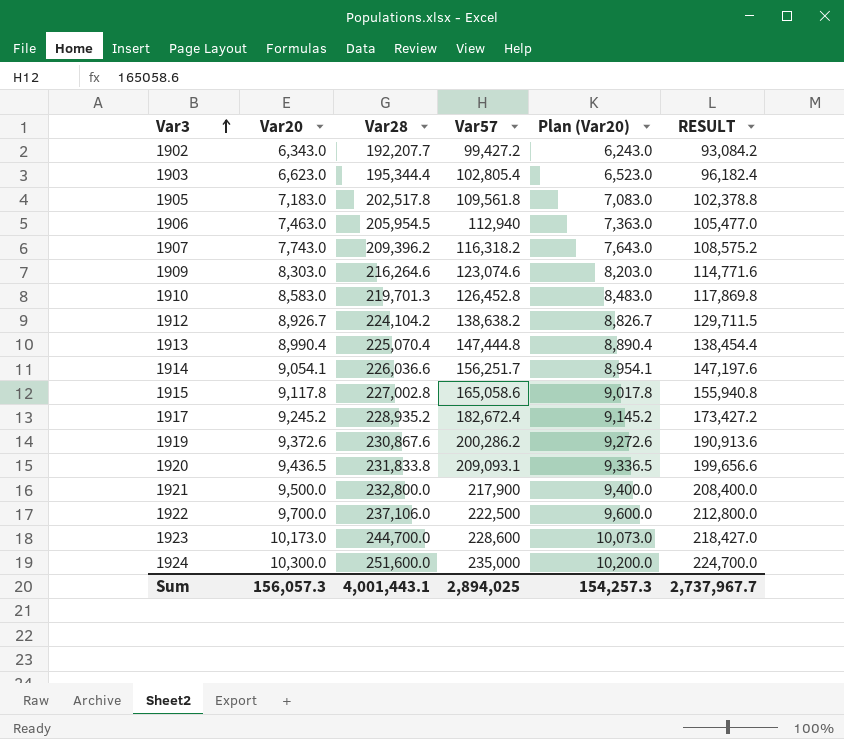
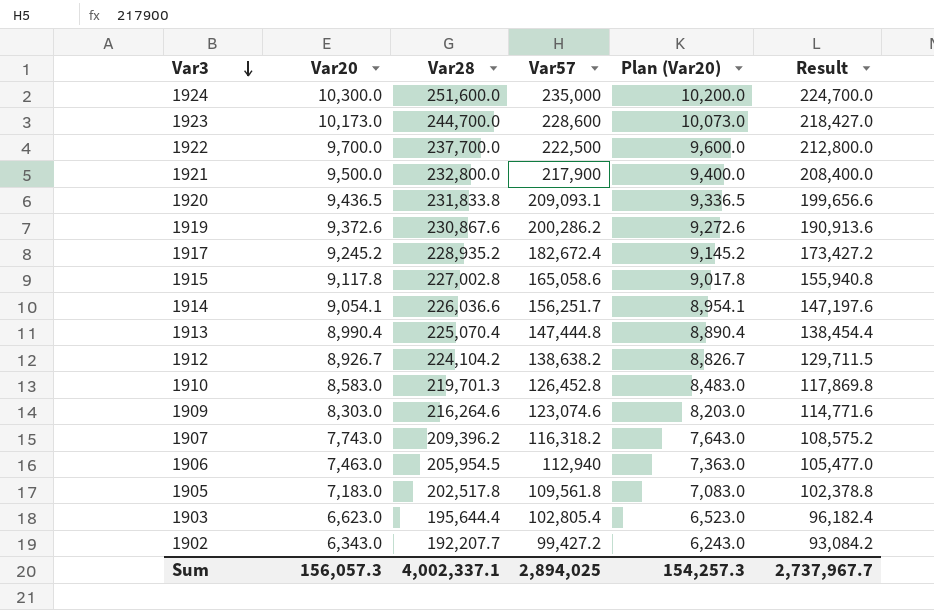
row order: Var3 ascending -> Var3 descending
column name: RESULT -> Result
1922 | Var28: 237,106.0 -> 237,700.0
1903 | Var28: 195,344.4 -> 195,644.4
Sum | Var28: 4,001,443.1 -> 4,002,337.1

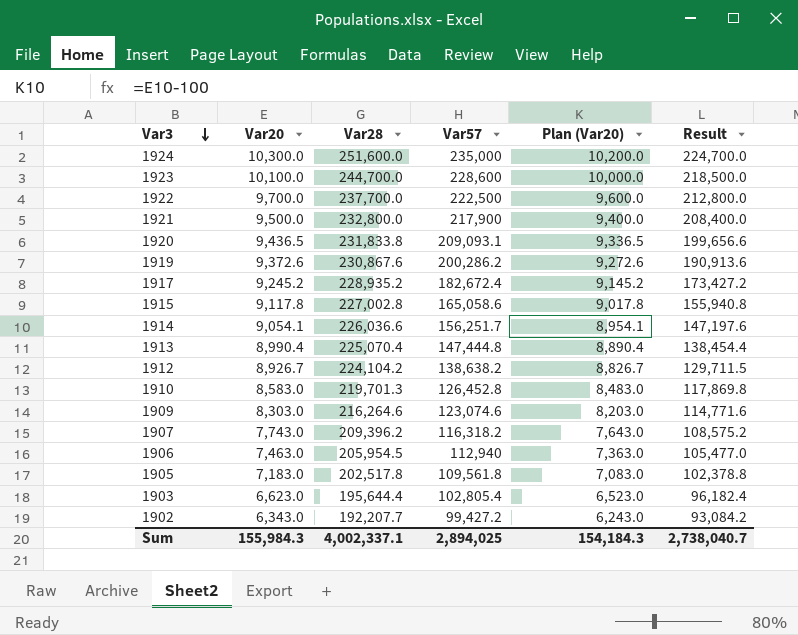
1923 | Var20: 10,173.0 -> 10,100.0
1923 | Plan (Var20): 10,073.0 -> 10,000.0
1923 | Result: 218,427.0 -> 218,500.0
Sum | Var20: 156,057.3 -> 155,984.3
Sum | Plan (Var20): 154,257.3 -> 154,184.3
Sum | Result: 2,737,967.7 -> 2,738,040.7

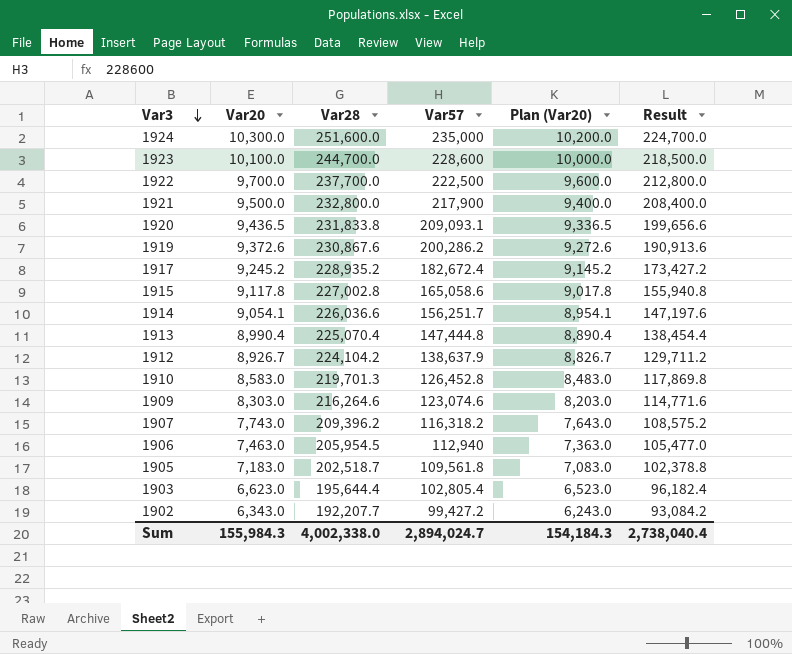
1912 | Var57: 138,638.2 -> 138,637.9
1912 | Result: 129,711.5 -> 129,711.2
1905 | Var28: 202,517.8 -> 202,518.7
Sum | Var28: 4,002,337.1 -> 4,002,338.0
Sum | Var57: 2,894,025 -> 2,894,024.7
Sum | Result: 2,738,040.7 -> 2,738,040.4

